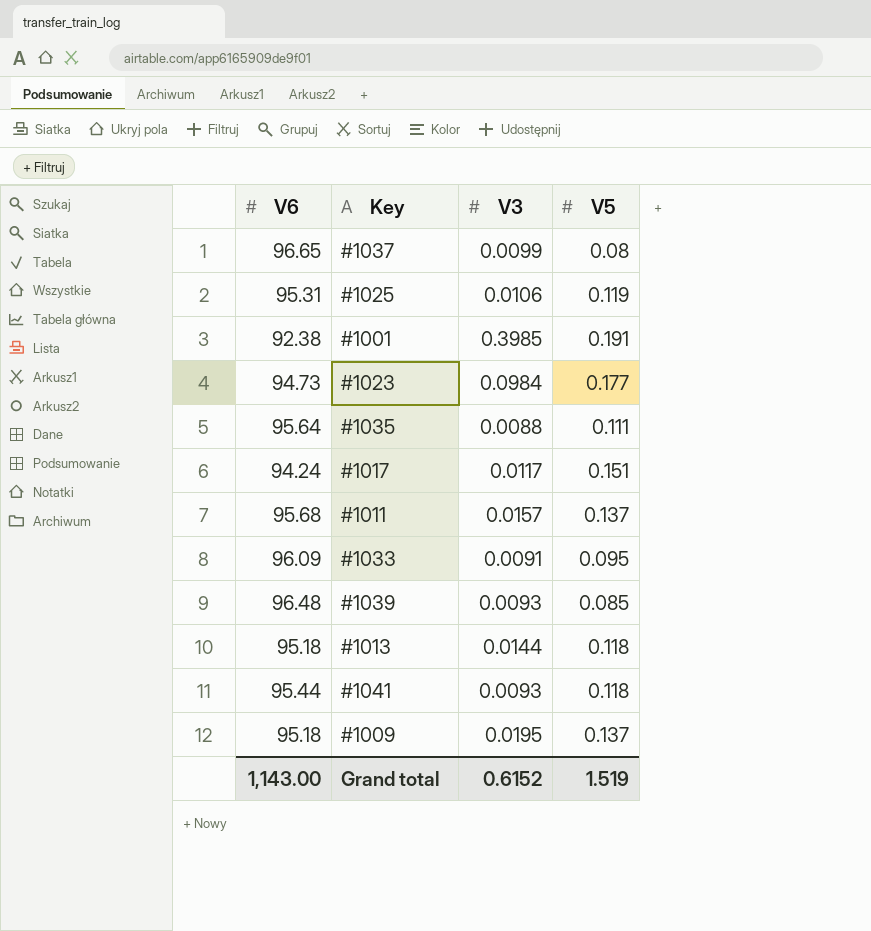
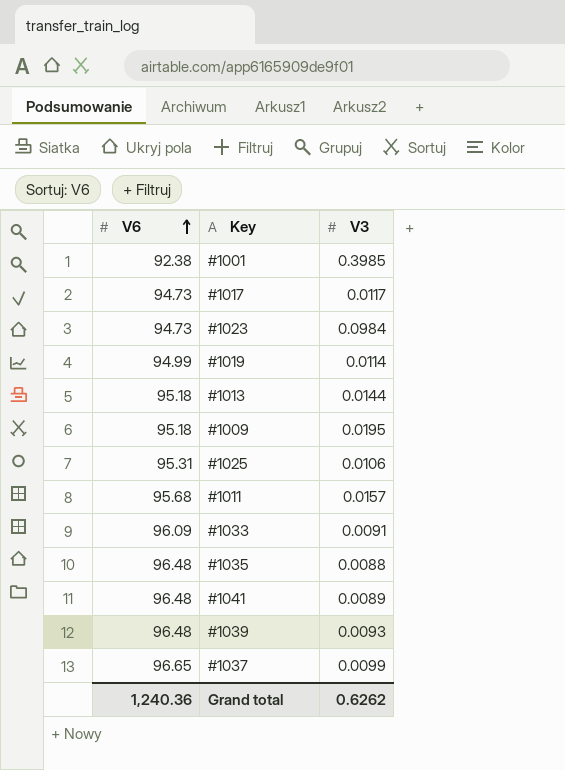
row order: none -> V6 ascending
column V5 | position: 4 -> none
#1017 | V6: 94.24 -> 94.73
row #1019: none -> 94.99 | 0.0114
#1035 | V6: 95.64 -> 96.48
#1041 | V6: 95.44 -> 96.48
#1041 | V3: 0.0093 -> 0.0089
Grand total | V6: 1,143.00 -> 1,240.36
Grand total | V3: 0.6152 -> 0.6262

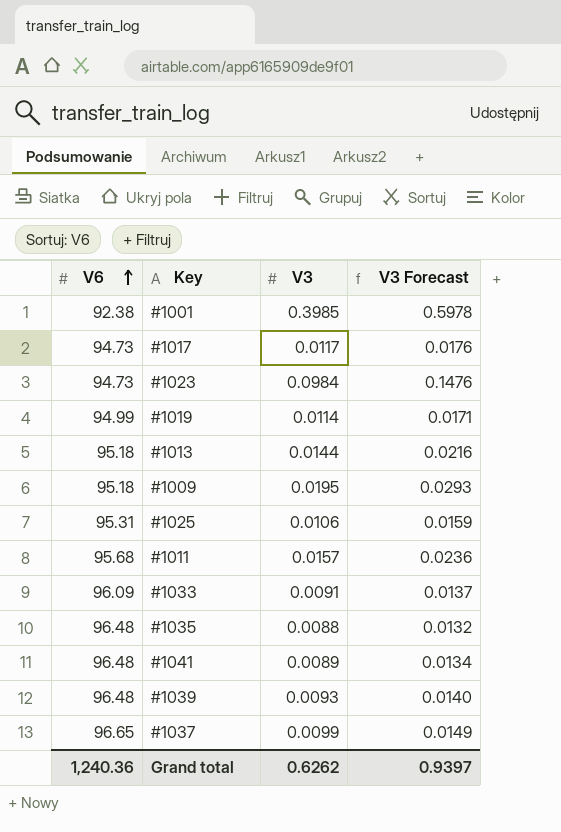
column V3 Forecast | formula: none -> [V3] * 1.5

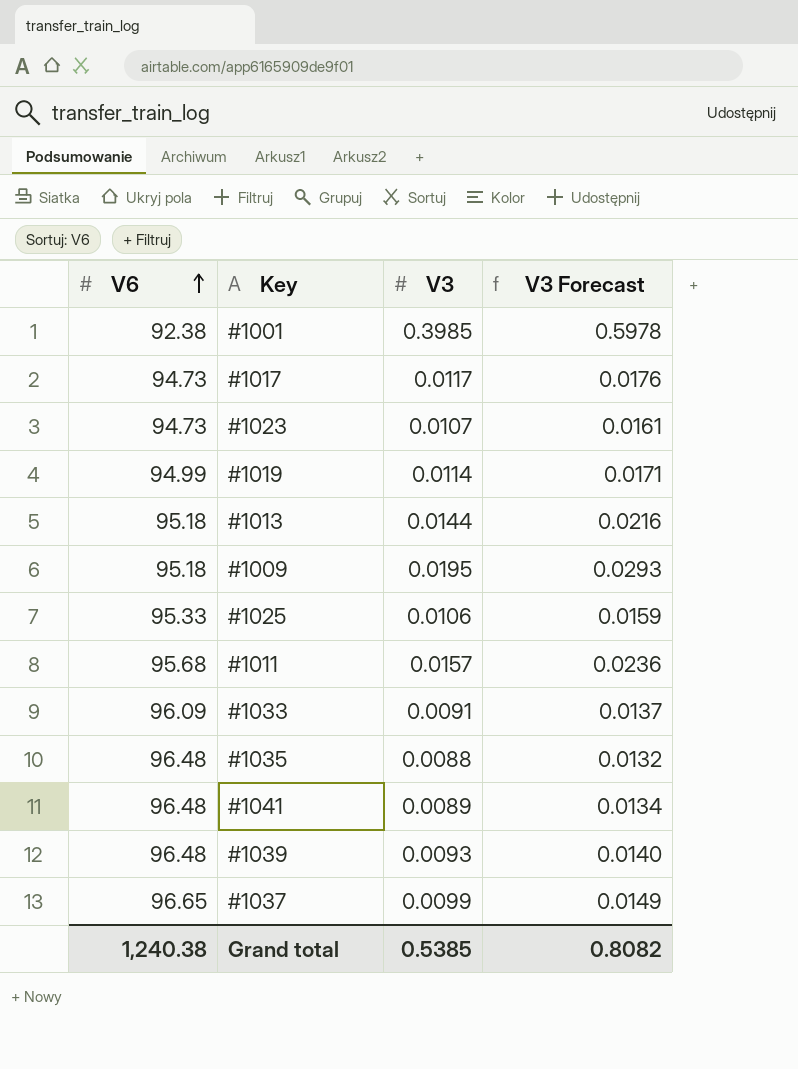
#1023 | V3: 0.0984 -> 0.0107
#1023 | V3 Forecast: 0.1476 -> 0.0161
#1025 | V6: 95.31 -> 95.33
Grand total | V6: 1,240.36 -> 1,240.38
Grand total | V3: 0.6262 -> 0.5385
Grand total | V3 Forecast: 0.9397 -> 0.8082

